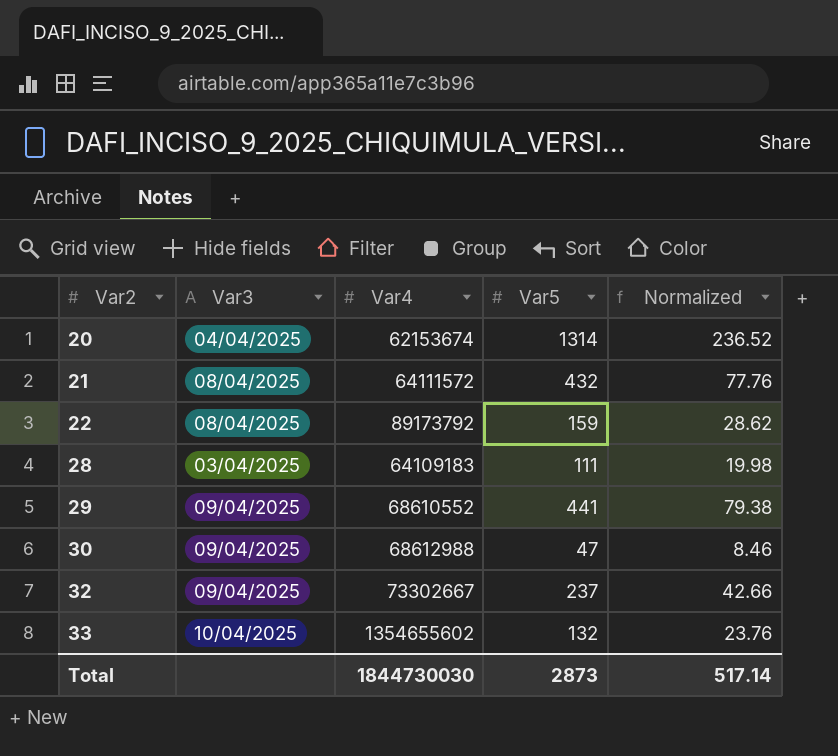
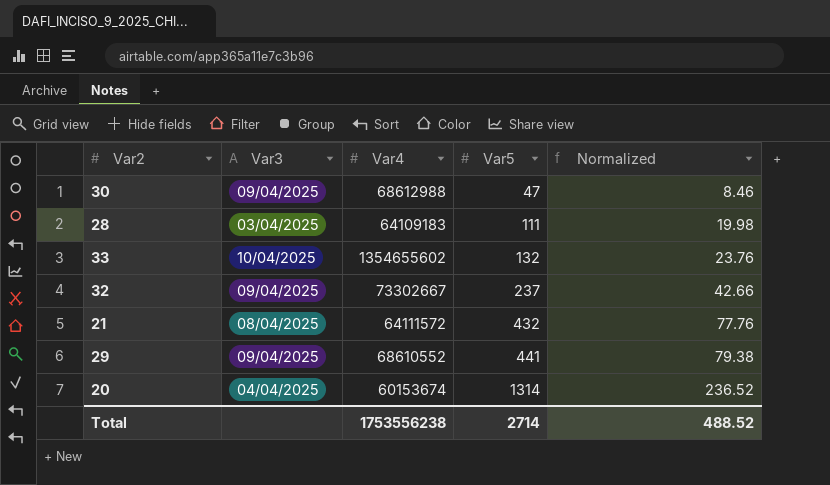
row order: Var2 ascending -> Var5 ascending
row 22: 08/04/2025 | 89173792 | 159 | 28.62 -> none
20 | Var4: 62153674 -> 60153674
Total | Var4: 1844730030 -> 1753556238
Total | Var5: 2873 -> 2714
Total | Normalized: 517.14 -> 488.52

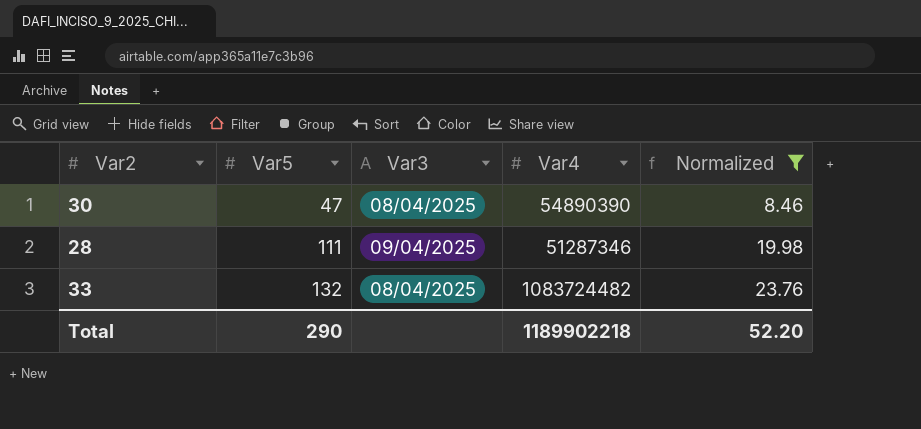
filter: none -> Normalized <= 23.76
column Var5 | position: 4 -> 2
30 | Var3: 09/04/2025 -> 08/04/2025
30 | Var4: 68612988 -> 54890390
28 | Var3: 03/04/2025 -> 09/04/2025
28 | Var4: 64109183 -> 51287346
33 | Var3: 10/04/2025 -> 08/04/2025
33 | Var4: 1354655602 -> 1083724482
Total | Var5: 2714 -> 290
Total | Var4: 1753556238 -> 1189902218
Total | Normalized: 488.52 -> 52.20

